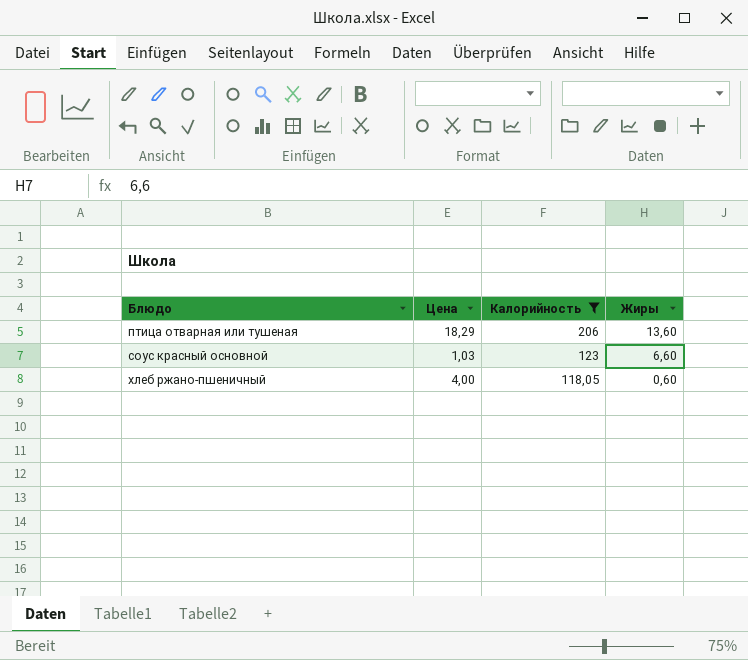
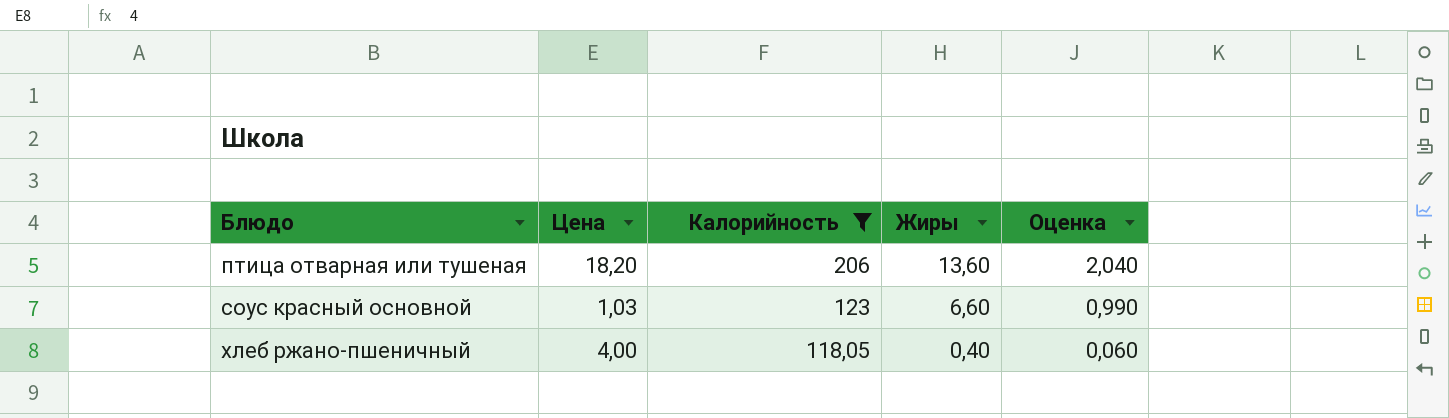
column Оценка | formula: none -> [Жиры] * 0,15
птица отварная или тушеная | Цена: 18,29 -> 18,20
хлеб ржано-пшеничный | Жиры: 0,60 -> 0,40

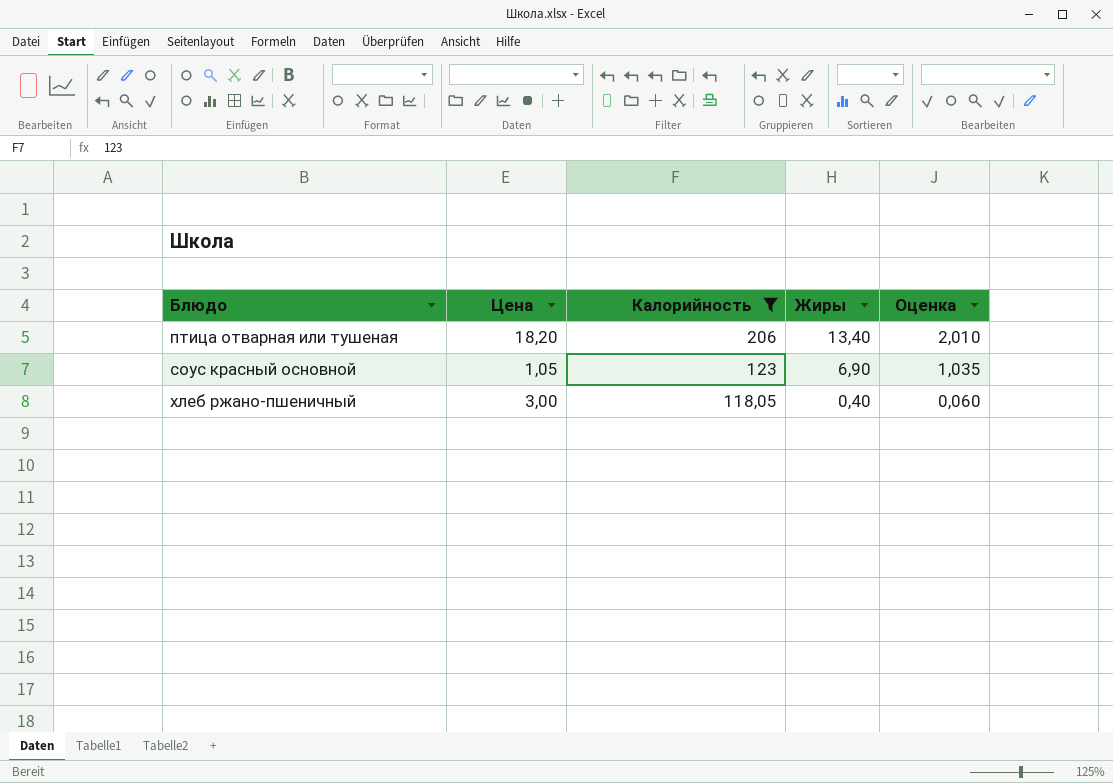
птица отварная или тушеная | Жиры: 13,60 -> 13,40
птица отварная или тушеная | Оценка: 2,040 -> 2,010
соус красный основной | Цена: 1,03 -> 1,05
соус красный основной | Жиры: 6,60 -> 6,90
соус красный основной | Оценка: 0,990 -> 1,035
хлеб ржано-пшеничный | Цена: 4,00 -> 3,00

